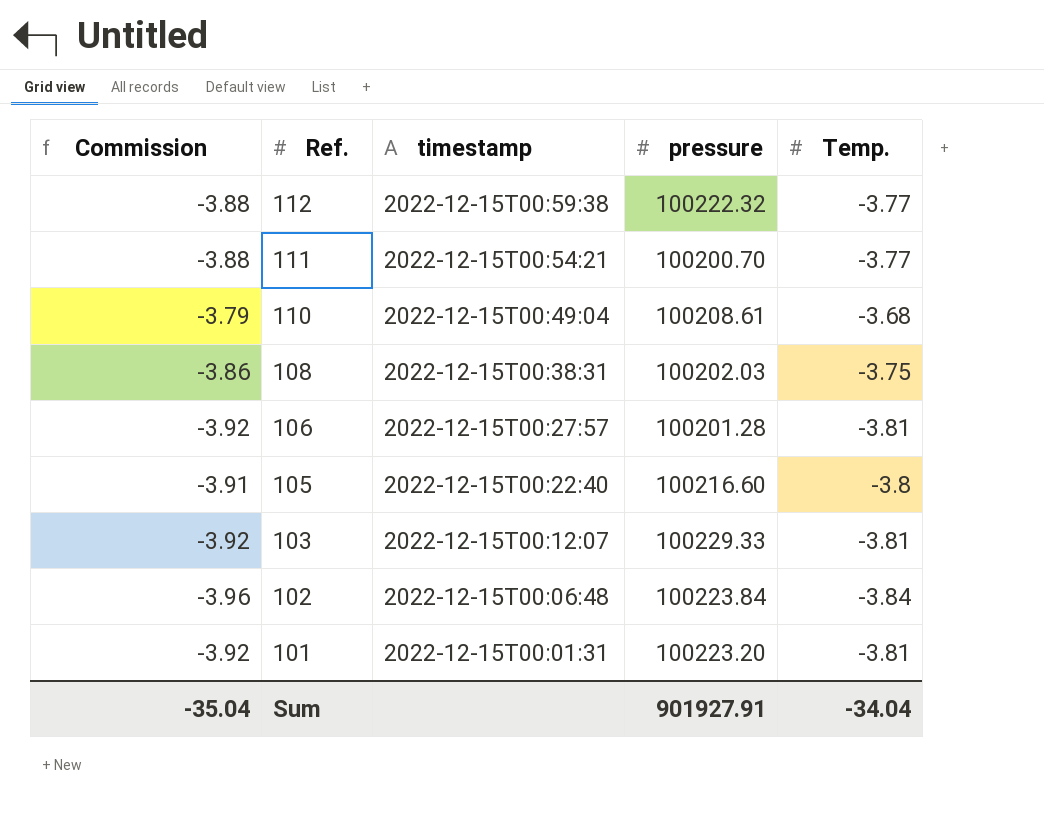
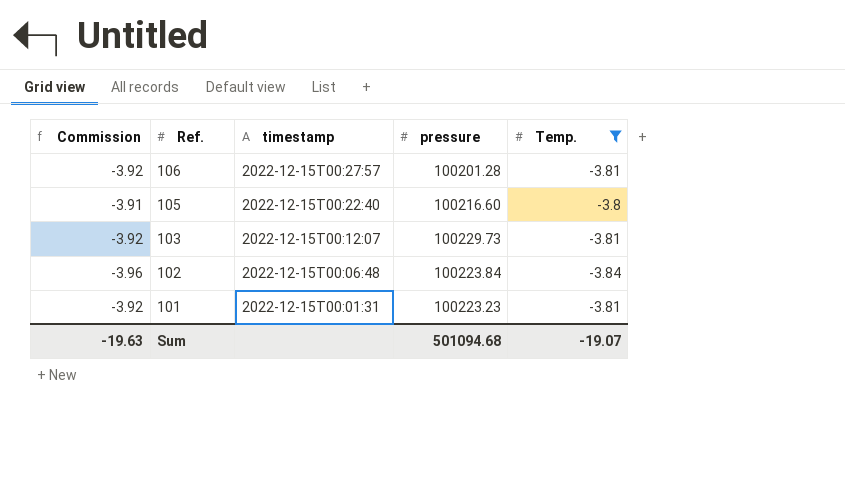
filter: none -> Temp. <= -3.8
103 | pressure: 100229.33 -> 100229.73
101 | pressure: 100223.20 -> 100223.23
Sum | Commission: -35.04 -> -19.63
Sum | pressure: 901927.91 -> 501094.68
Sum | Temp.: -34.04 -> -19.07

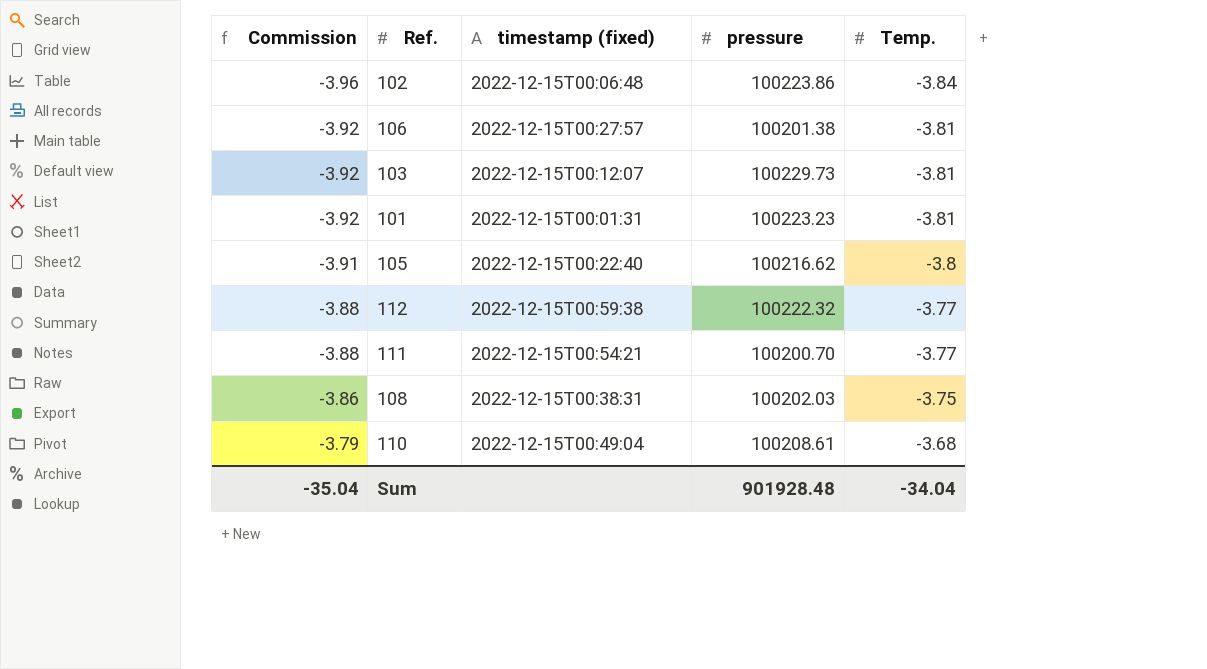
filter: Temp. <= -3.8 -> none
row order: Ref. descending -> Commission ascending
column name: timestamp -> timestamp (fixed)
102 | pressure: 100223.84 -> 100223.86
106 | pressure: 100201.28 -> 100201.38
105 | pressure: 100216.60 -> 100216.62
Sum | Commission: -19.63 -> -35.04
Sum | pressure: 501094.68 -> 901928.48
Sum | Temp.: -19.07 -> -34.04

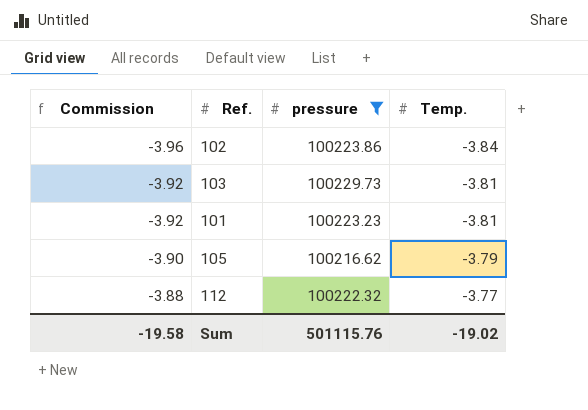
filter: none -> pressure >= 100216.62
column timestamp (fixed) | position: 3 -> none
105 | Commission: -3.91 -> -3.90
105 | Temp.: -3.8 -> -3.79
Sum | Commission: -35.04 -> -19.58
Sum | pressure: 901928.48 -> 501115.76
Sum | Temp.: -34.04 -> -19.02

